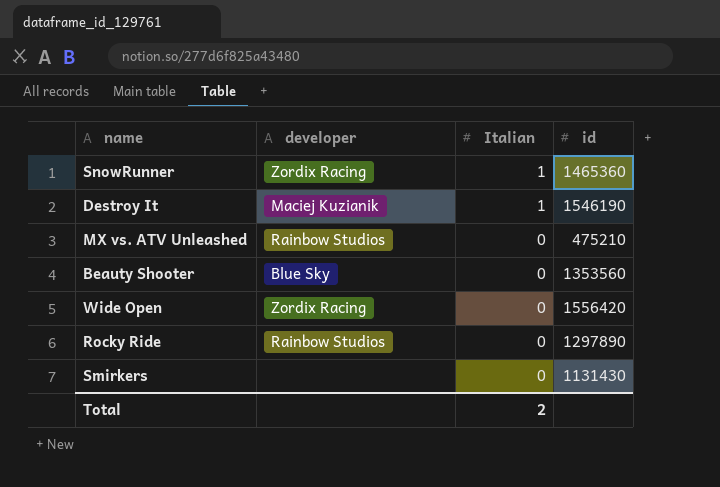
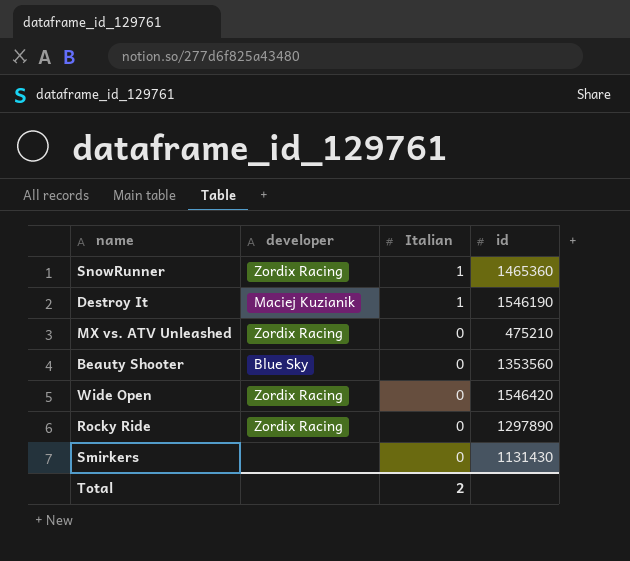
MX vs. ATV Unleashed | developer: Rainbow Studios -> Zordix Racing
Wide Open | id: 1556420 -> 1546420
Rocky Ride | developer: Rainbow Studios -> Zordix Racing

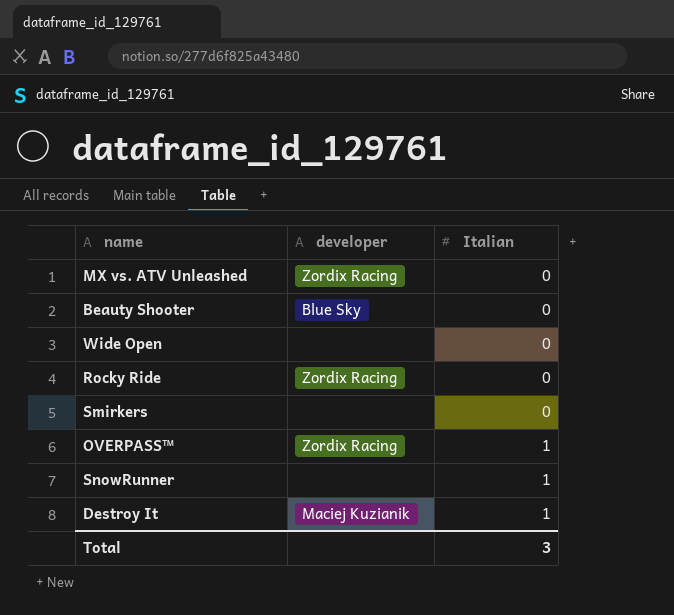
row order: Italian descending -> Italian ascending
column id | position: 4 -> none
Wide Open | developer: Zordix Racing -> none
row OVERPASS™: none -> Zordix Racing | 1
SnowRunner | developer: Zordix Racing -> none
Total | Italian: 2 -> 3

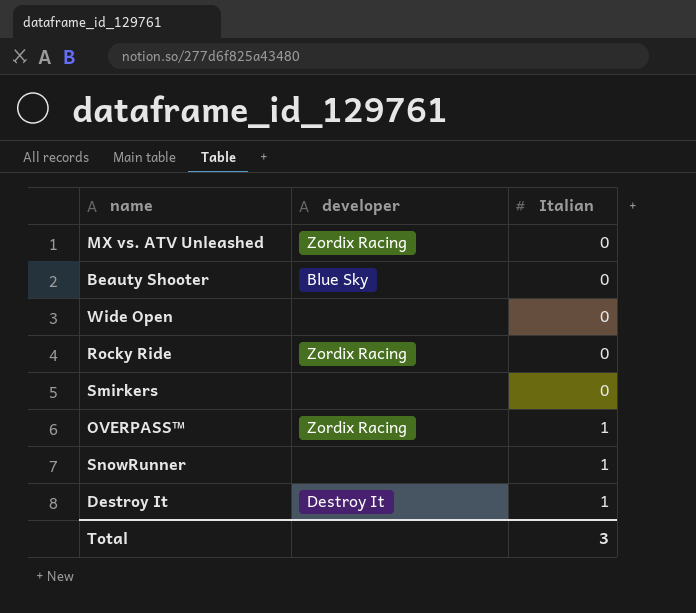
Destroy It | developer: Maciej Kuzianik -> Destroy It

